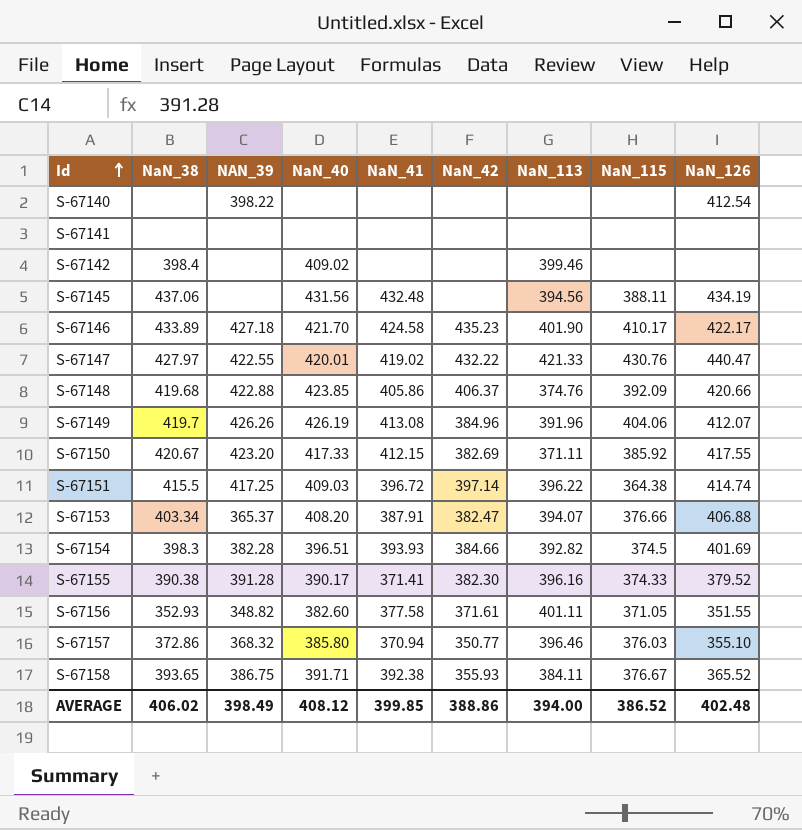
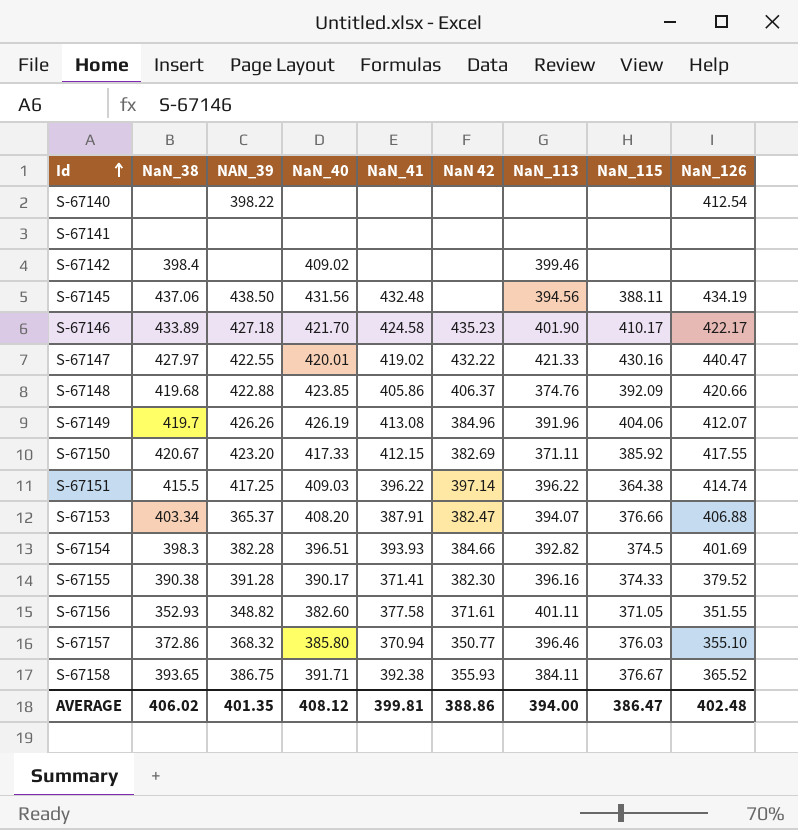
column name: NaN_42 -> NaN 42
S-67145 | NAN_39: none -> 438.50
S-67147 | NaN_115: 430.76 -> 430.16
S-67151 | NaN_41: 396.72 -> 396.22
AVERAGE | NAN_39: 398.49 -> 401.35
AVERAGE | NaN_41: 399.85 -> 399.81
AVERAGE | NaN_115: 386.52 -> 386.47

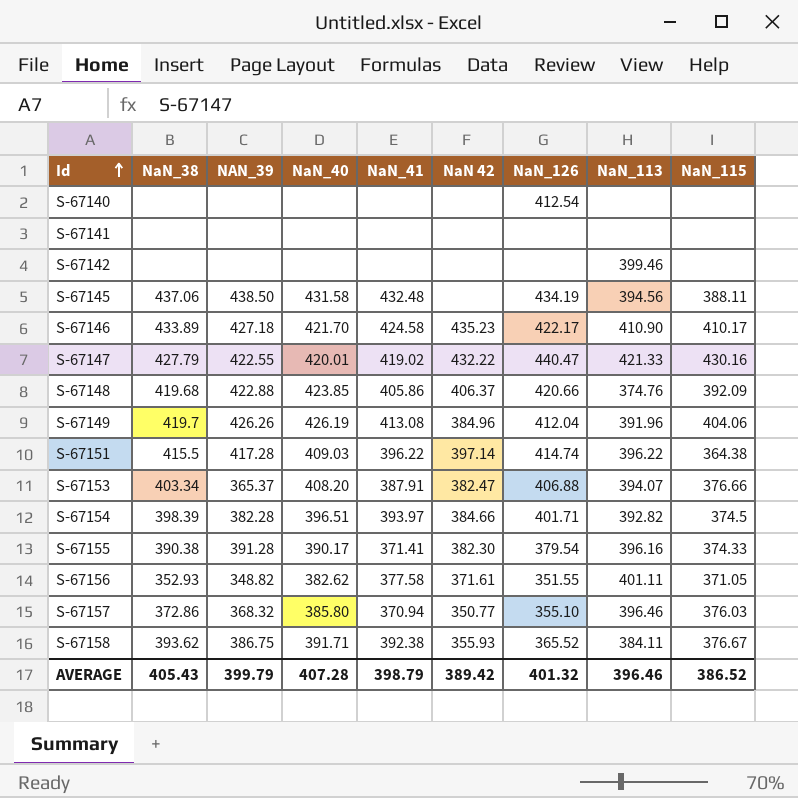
column NaN_126 | position: 9 -> 7
row S-67150: 420.67 | 423.20 | 417.33 | 412.15 | 382.69 | 371.11 | 385.92 | 417.55 -> none
S-67140 | NAN_39: 398.22 -> none
S-67142 | NaN_38: 398.4 -> none
S-67142 | NaN_40: 409.02 -> none
S-67145 | NaN_40: 431.56 -> 431.58
S-67146 | NaN_113: 401.90 -> 410.90
S-67147 | NaN_38: 427.97 -> 427.79
S-67149 | NaN_126: 412.07 -> 412.04
S-67151 | NAN_39: 417.25 -> 417.28
S-67154 | NaN_38: 398.3 -> 398.39
S-67154 | NaN_41: 393.93 -> 393.97
S-67154 | NaN_126: 401.69 -> 401.71
S-67155 | NaN_126: 379.52 -> 379.54
S-67156 | NaN_40: 382.60 -> 382.62
S-67158 | NaN_38: 393.65 -> 393.62
AVERAGE | NaN_38: 406.02 -> 405.43
AVERAGE | NAN_39: 401.35 -> 399.79
AVERAGE | NaN_40: 408.12 -> 407.28
AVERAGE | NaN_41: 399.81 -> 398.79
AVERAGE | NaN 42: 388.86 -> 389.42
AVERAGE | NaN_126: 402.48 -> 401.32
AVERAGE | NaN_113: 394.00 -> 396.46
AVERAGE | NaN_115: 386.47 -> 386.52

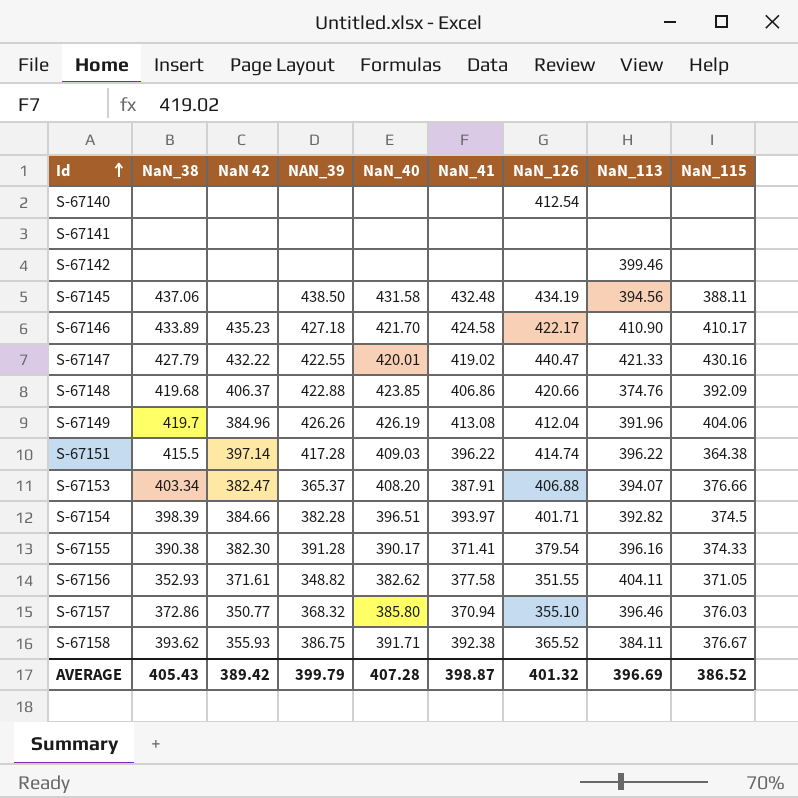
column NaN 42 | position: 6 -> 3
S-67148 | NaN_41: 405.86 -> 406.86
S-67156 | NaN_113: 401.11 -> 404.11
AVERAGE | NaN_41: 398.79 -> 398.87
AVERAGE | NaN_113: 396.46 -> 396.69

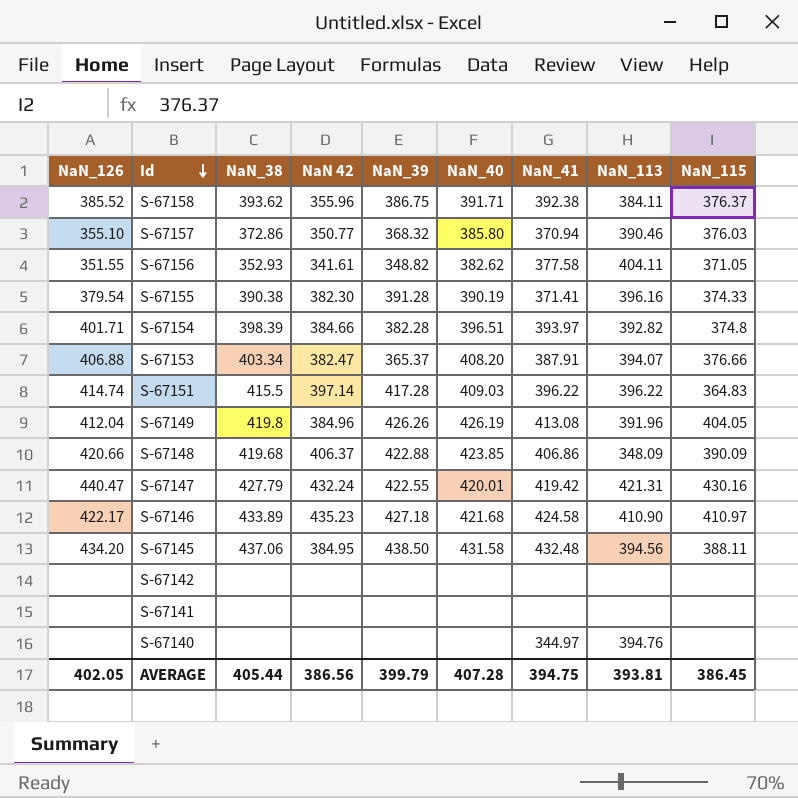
row order: Id ascending -> Id descending
column NaN_126 | position: 7 -> 1
column name: NAN_39 -> NaN_39
S-67158 | NaN_126: 365.52 -> 385.52
S-67158 | NaN 42: 355.93 -> 355.96
S-67158 | NaN_115: 376.67 -> 376.37
S-67157 | NaN_113: 396.46 -> 390.46
S-67156 | NaN 42: 371.61 -> 341.61
S-67155 | NaN_40: 390.17 -> 390.19
S-67154 | NaN_115: 374.5 -> 374.8
S-67151 | NaN_115: 364.38 -> 364.83
S-67149 | NaN_38: 419.7 -> 419.8
S-67149 | NaN_115: 404.06 -> 404.05
S-67148 | NaN_113: 374.76 -> 348.09
S-67148 | NaN_115: 392.09 -> 390.09
S-67147 | NaN 42: 432.22 -> 432.24
S-67147 | NaN_41: 419.02 -> 419.42
S-67147 | NaN_113: 421.33 -> 421.31
S-67146 | NaN_40: 421.70 -> 421.68
S-67146 | NaN_115: 410.17 -> 410.97
S-67145 | NaN_126: 434.19 -> 434.20
S-67145 | NaN 42: none -> 384.95
S-67142 | NaN_113: 399.46 -> none
S-67140 | NaN_126: 412.54 -> none
S-67140 | NaN_41: none -> 344.97
S-67140 | NaN_113: none -> 394.76
AVERAGE | NaN_126: 401.32 -> 402.05
AVERAGE | NaN_38: 405.43 -> 405.44
AVERAGE | NaN 42: 389.42 -> 386.56
AVERAGE | NaN_41: 398.87 -> 394.75
AVERAGE | NaN_113: 396.69 -> 393.81
AVERAGE | NaN_115: 386.52 -> 386.45

